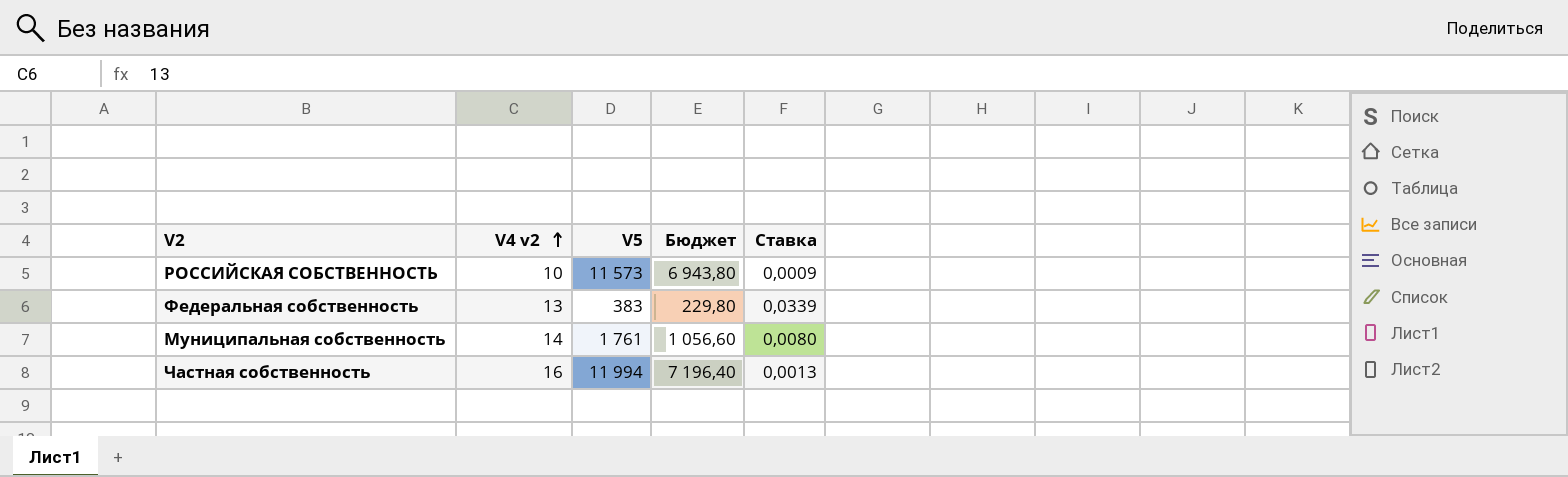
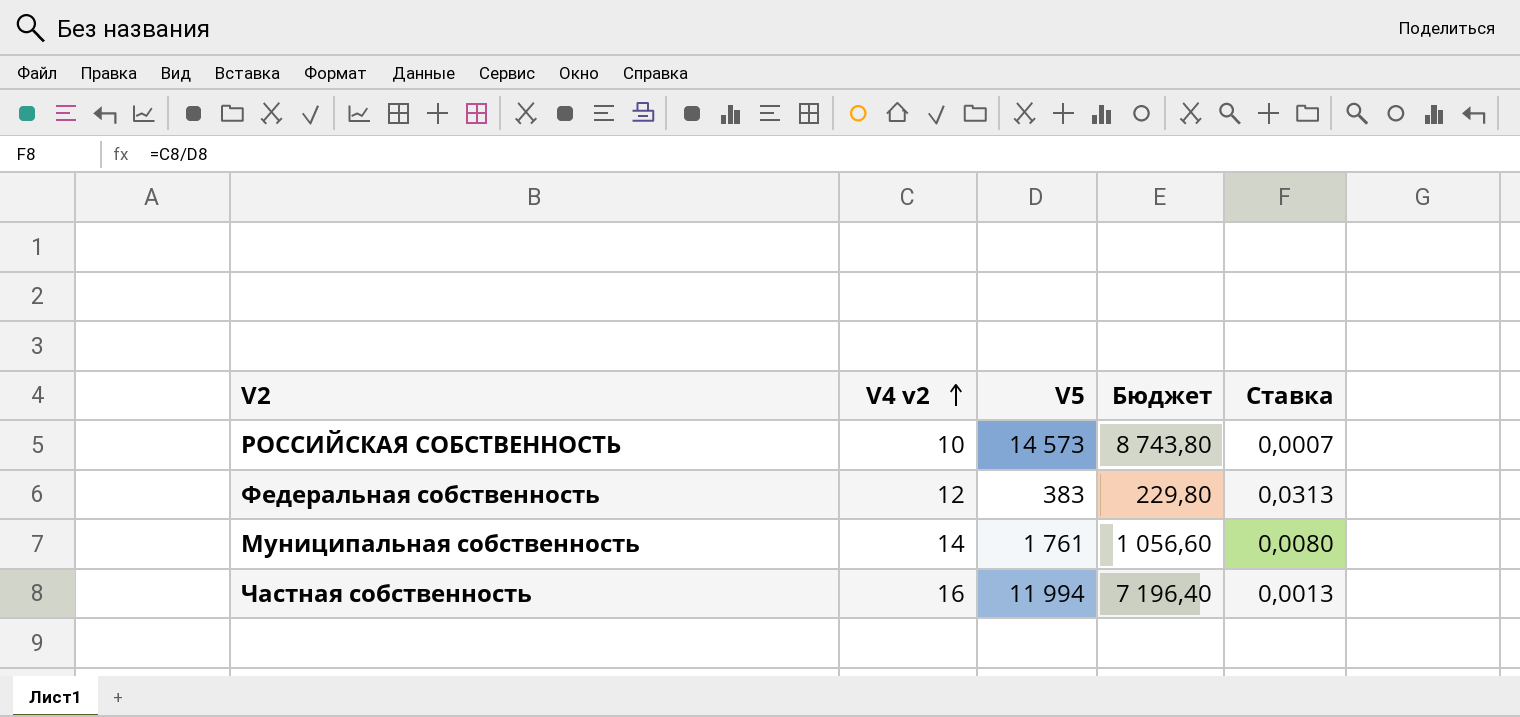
РОССИЙСКАЯ СОБСТВЕННОСТЬ | V5: 11 573 -> 14 573
РОССИЙСКАЯ СОБСТВЕННОСТЬ | Бюджет: 6 943,80 -> 8 743,80
РОССИЙСКАЯ СОБСТВЕННОСТЬ | Ставка: 0,0009 -> 0,0007
Федеральная собственность | V4 v2: 13 -> 12
Федеральная собственность | Ставка: 0,0339 -> 0,0313

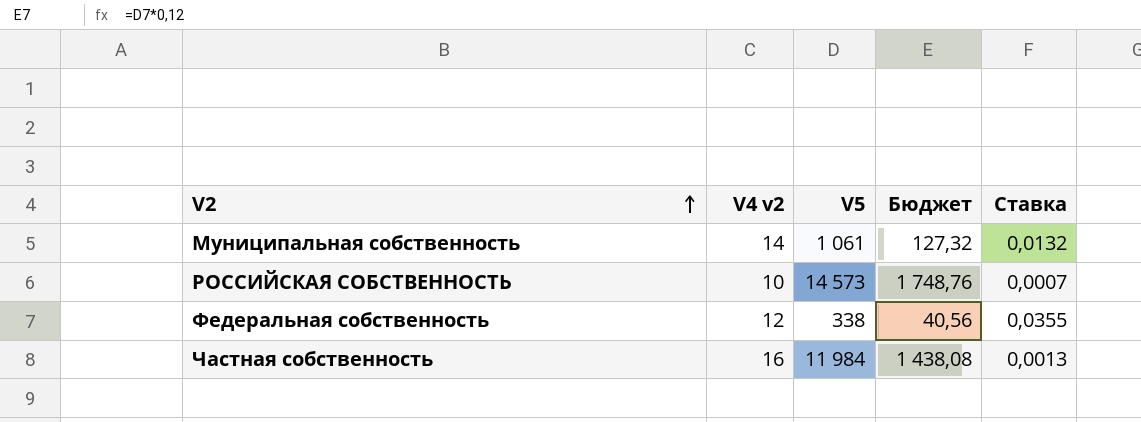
row order: V4 v2 ascending -> V2 ascending
column Бюджет | formula: [V5] * 0,6 -> [V5] * 0,12
Муниципальная собственность | V5: 1 761 -> 1 061
Муниципальная собственность | Ставка: 0,0080 -> 0,0132
Федеральная собственность | V5: 383 -> 338
Федеральная собственность | Ставка: 0,0313 -> 0,0355
Частная собственность | V5: 11 994 -> 11 984

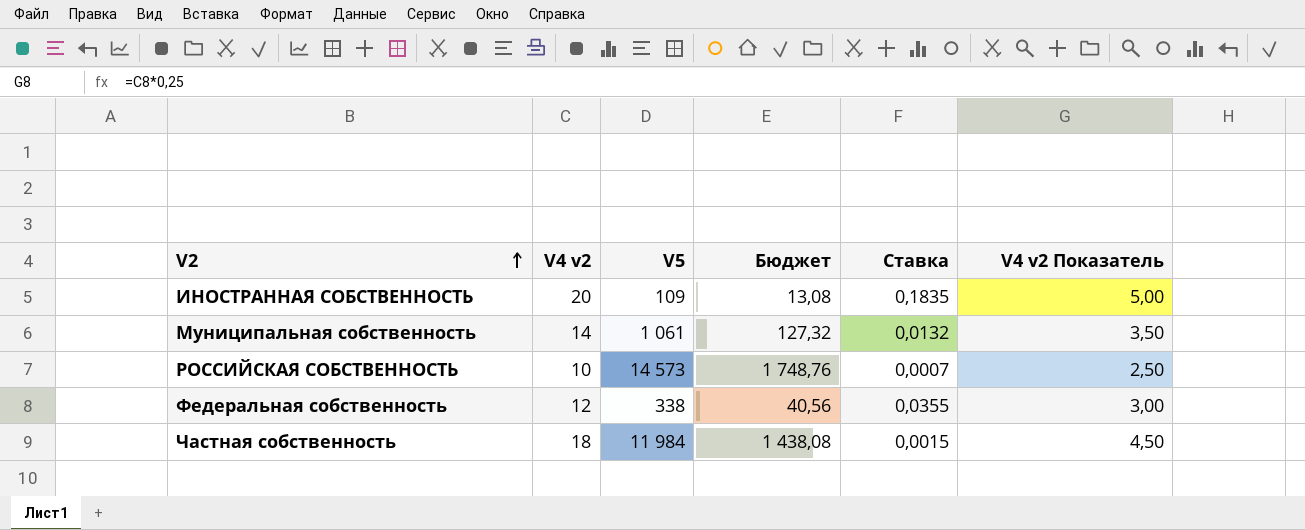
column V4 v2 Показатель | formula: none -> [V4 v2] * 0,25
row ИНОСТРАННАЯ СОБСТВЕННОСТЬ: none -> 20 | 109 | 13,08 | 0,1835 | 5,00
Частная собственность | V4 v2: 16 -> 18
Частная собственность | Ставка: 0,0013 -> 0,0015

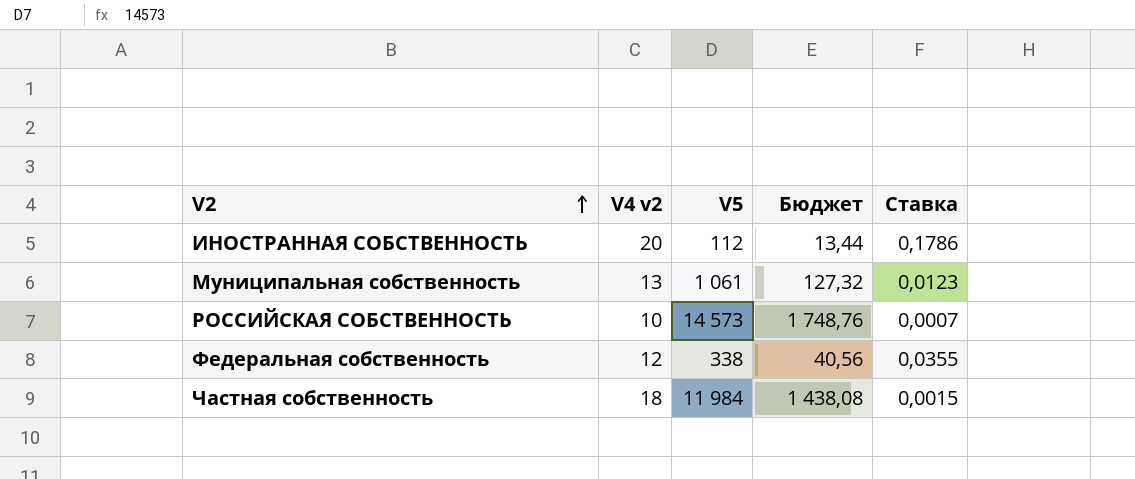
column V4 v2 Показатель | formula: [V4 v2] * 0,25 -> none
ИНОСТРАННАЯ СОБСТВЕННОСТЬ | V5: 109 -> 112
ИНОСТРАННАЯ СОБСТВЕННОСТЬ | Бюджет: 13,08 -> 13,44
ИНОСТРАННАЯ СОБСТВЕННОСТЬ | Ставка: 0,1835 -> 0,1786
Муниципальная собственность | V4 v2: 14 -> 13
Муниципальная собственность | Ставка: 0,0132 -> 0,0123

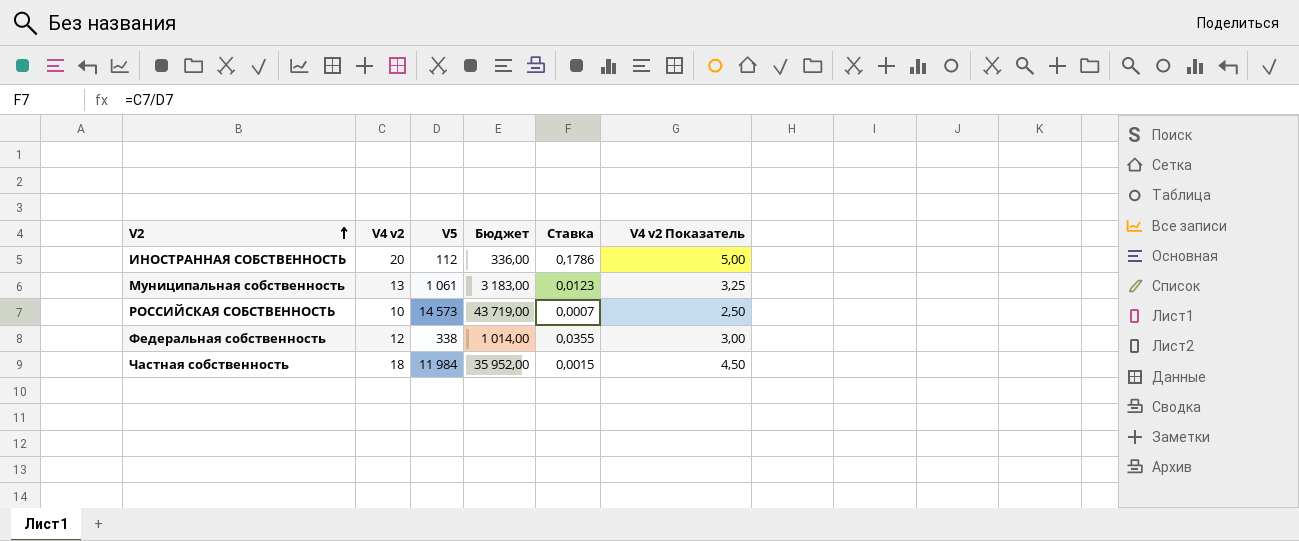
column Бюджет | formula: [V5] * 0,12 -> [V5] * 3
column V4 v2 Показатель | formula: none -> [V4 v2] * 0,25

